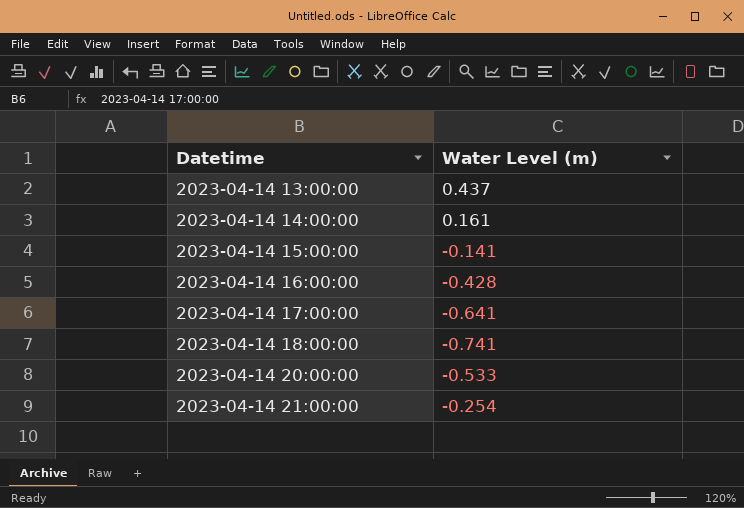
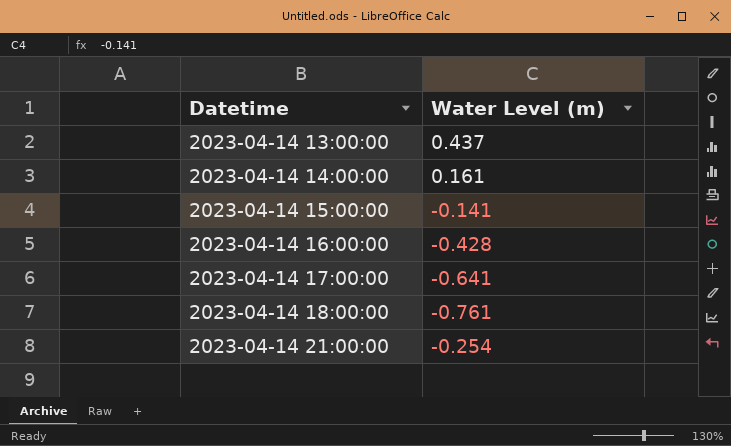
row 2023-04-14 20:00:00: -0.533 -> none
2023-04-14 18:00:00 | Water Level (m): -0.741 -> -0.761

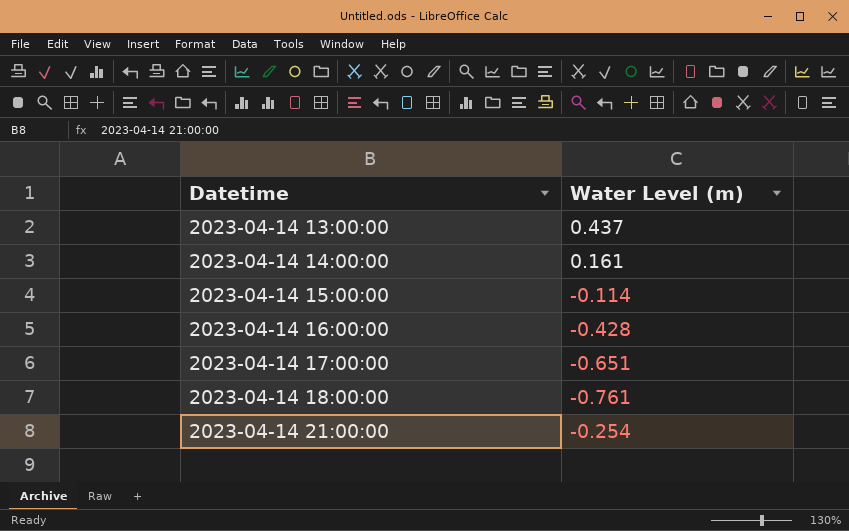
2023-04-14 15:00:00 | Water Level (m): -0.141 -> -0.114
2023-04-14 17:00:00 | Water Level (m): -0.641 -> -0.651

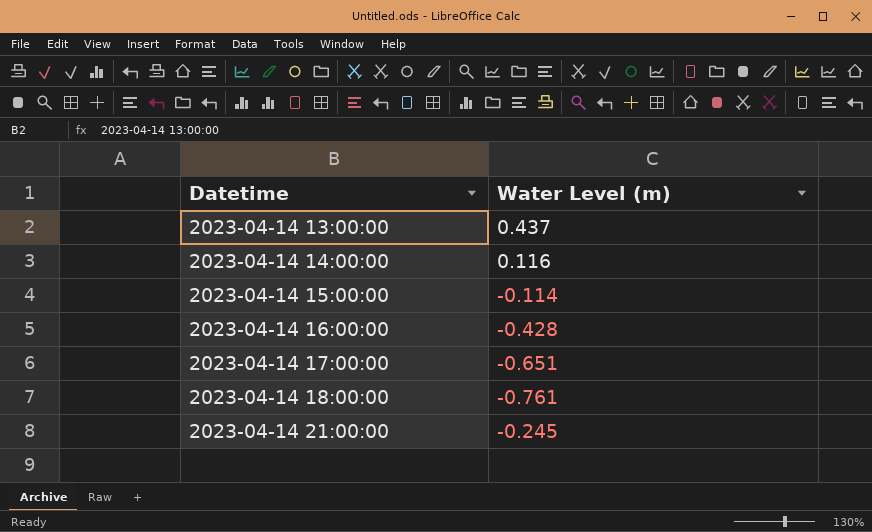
2023-04-14 14:00:00 | Water Level (m): 0.161 -> 0.116
2023-04-14 21:00:00 | Water Level (m): -0.254 -> -0.245

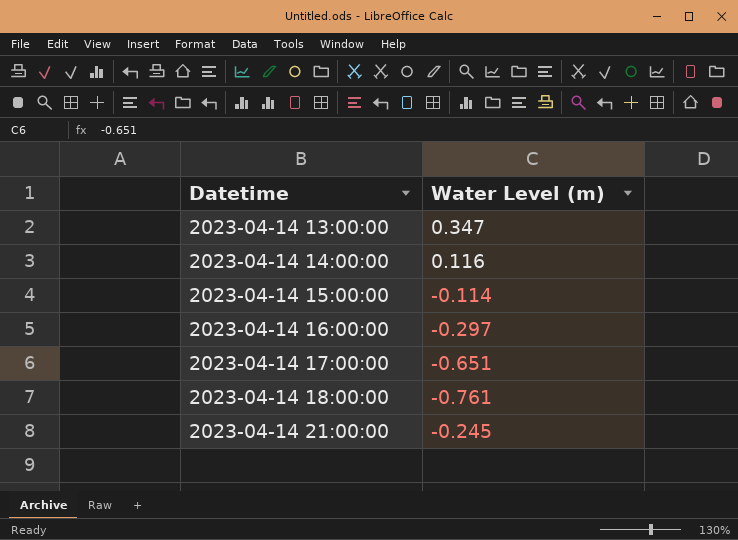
2023-04-14 13:00:00 | Water Level (m): 0.437 -> 0.347
2023-04-14 16:00:00 | Water Level (m): -0.428 -> -0.297

